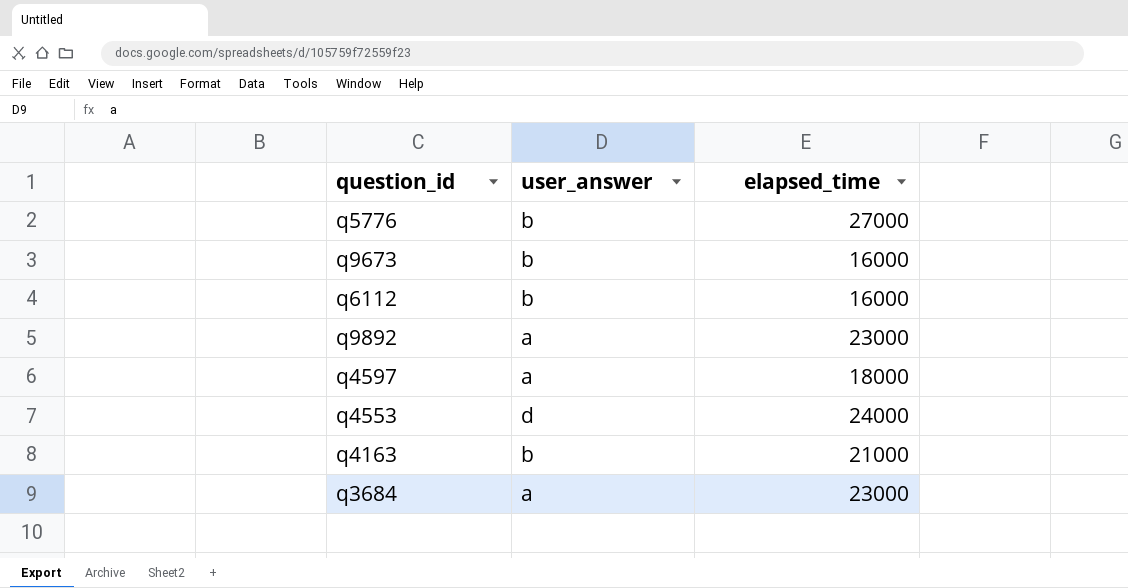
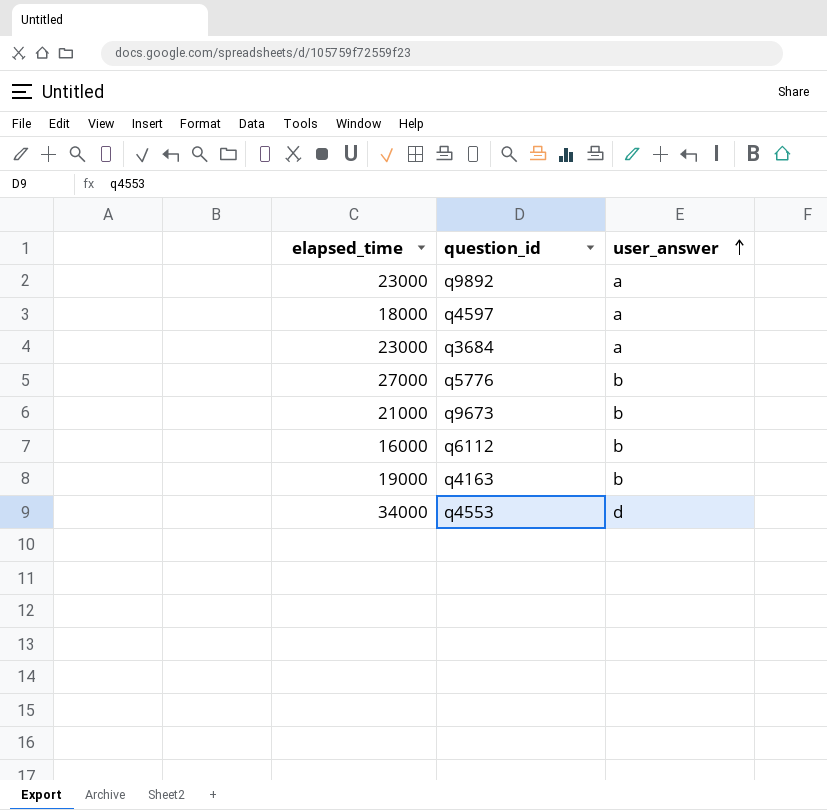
row order: none -> user_answer ascending
column elapsed_time | position: 3 -> 1
q9673 | elapsed_time: 16000 -> 21000
q4163 | elapsed_time: 21000 -> 19000
q4553 | elapsed_time: 24000 -> 34000

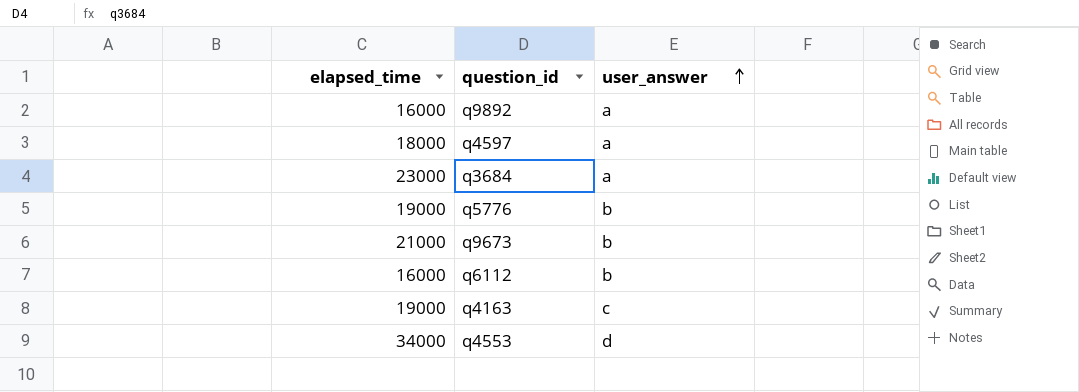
q9892 | elapsed_time: 23000 -> 16000
q5776 | elapsed_time: 27000 -> 19000
q4163 | user_answer: b -> c

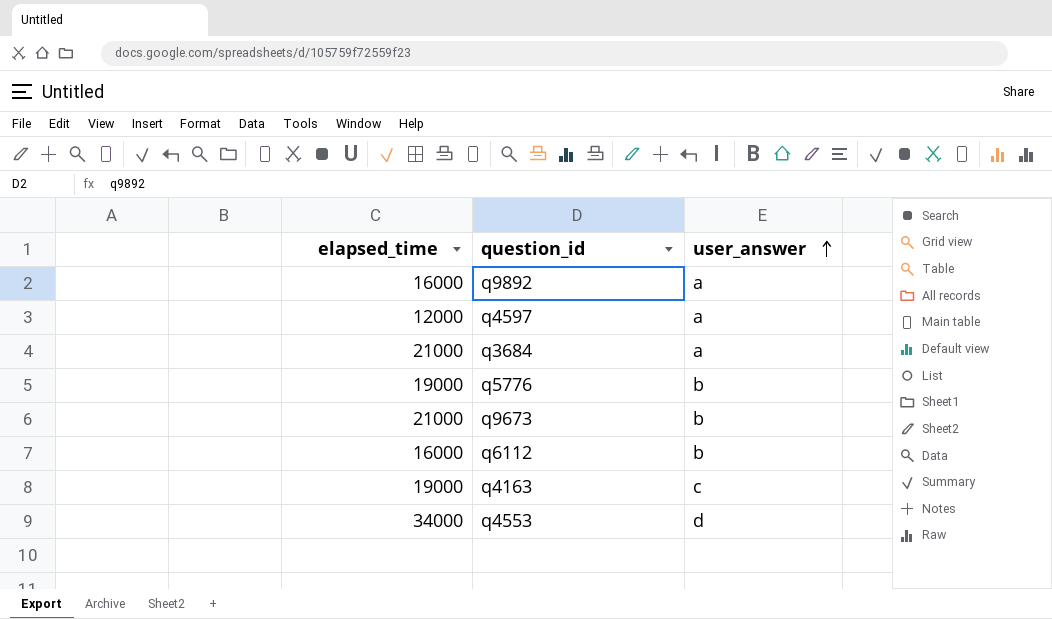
q4597 | elapsed_time: 18000 -> 12000
q3684 | elapsed_time: 23000 -> 21000

